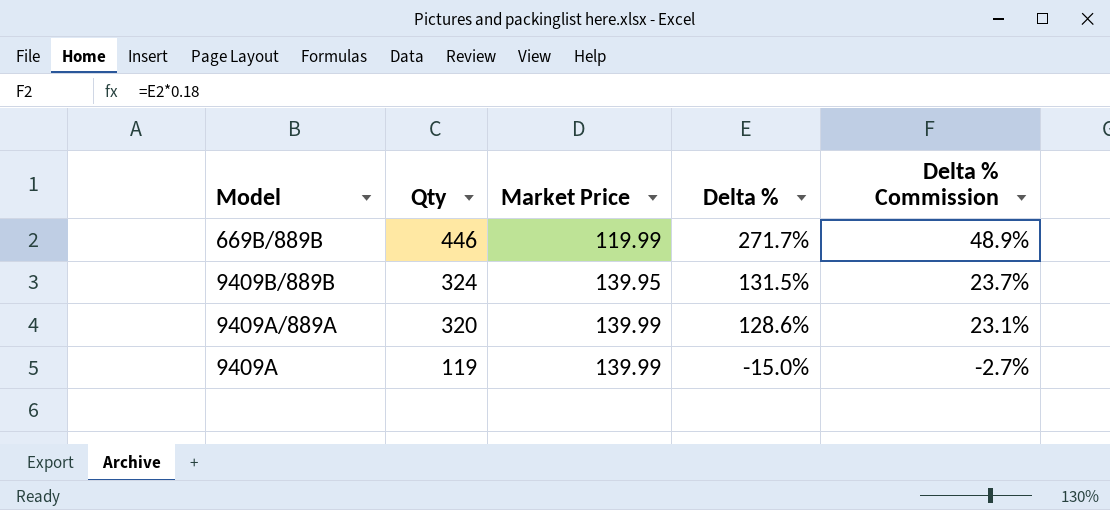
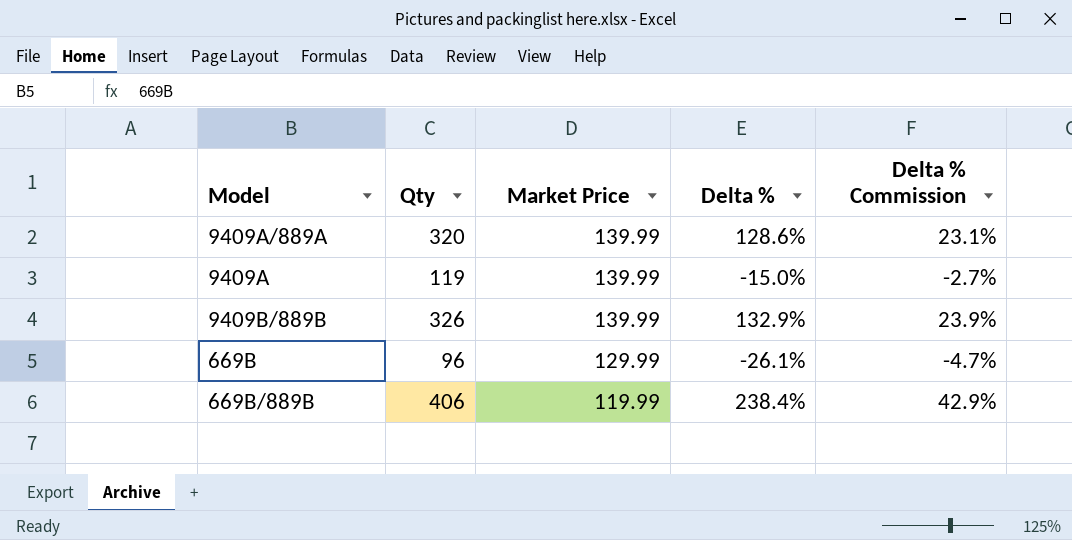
row order: Qty descending -> Market Price descending
9409B/889B | Qty: 324 -> 326
9409B/889B | Market Price: 139.95 -> 139.99
9409B/889B | Delta %: 131.5% -> 132.9%
9409B/889B | Delta % Commission: 23.7% -> 23.9%
row 669B: none -> 96 | 129.99 | -26.1% | -4.7%
669B/889B | Qty: 446 -> 406
669B/889B | Delta %: 271.7% -> 238.4%
669B/889B | Delta % Commission: 48.9% -> 42.9%

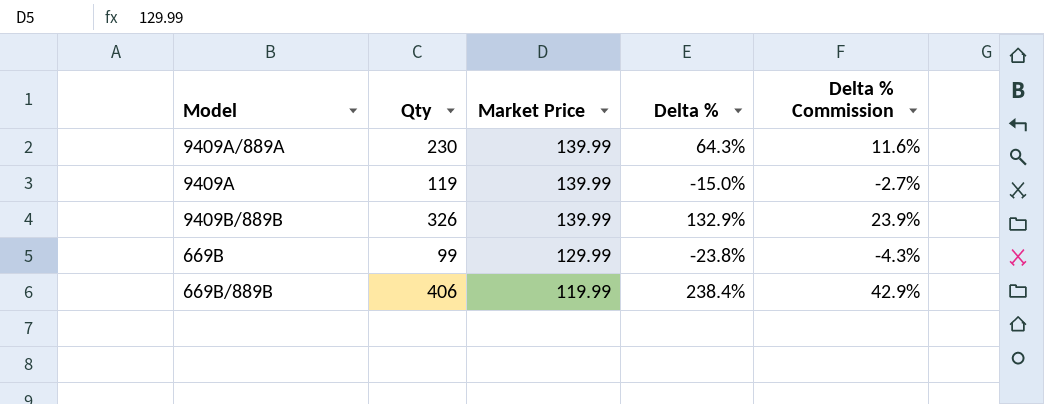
9409A/889A | Qty: 320 -> 230
9409A/889A | Delta %: 128.6% -> 64.3%
9409A/889A | Delta % Commission: 23.1% -> 11.6%
669B | Qty: 96 -> 99
669B | Delta %: -26.1% -> -23.8%
669B | Delta % Commission: -4.7% -> -4.3%

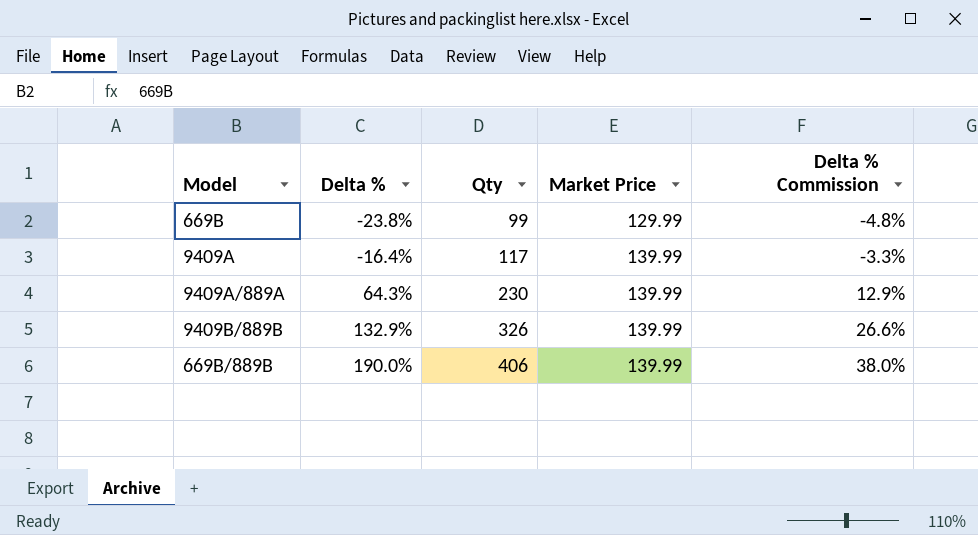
row order: Market Price descending -> Delta % ascending
column Delta % | position: 4 -> 2
column Delta % Commission | formula: [Delta %] * 0.18 -> [Delta %] * 0.2
9409A | Delta %: -15.0% -> -16.4%
9409A | Qty: 119 -> 117
669B/889B | Delta %: 238.4% -> 190.0%
669B/889B | Market Price: 119.99 -> 139.99

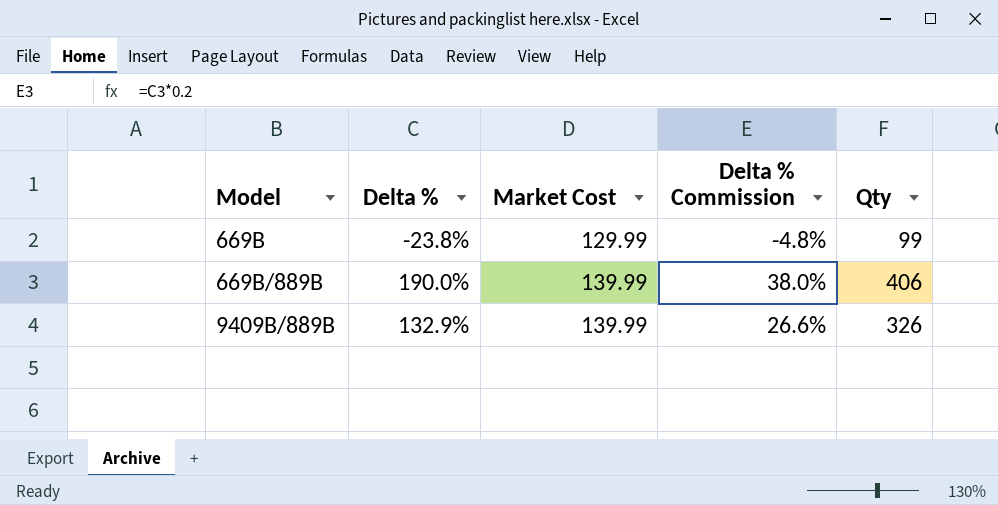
row order: Delta % ascending -> Model ascending
column name: Market Price -> Market Cost
column Qty | position: 3 -> 5
row 9409A: -16.4% | 117 | 139.99 | -3.3% -> none
row 9409A/889A: 64.3% | 230 | 139.99 | 12.9% -> none

